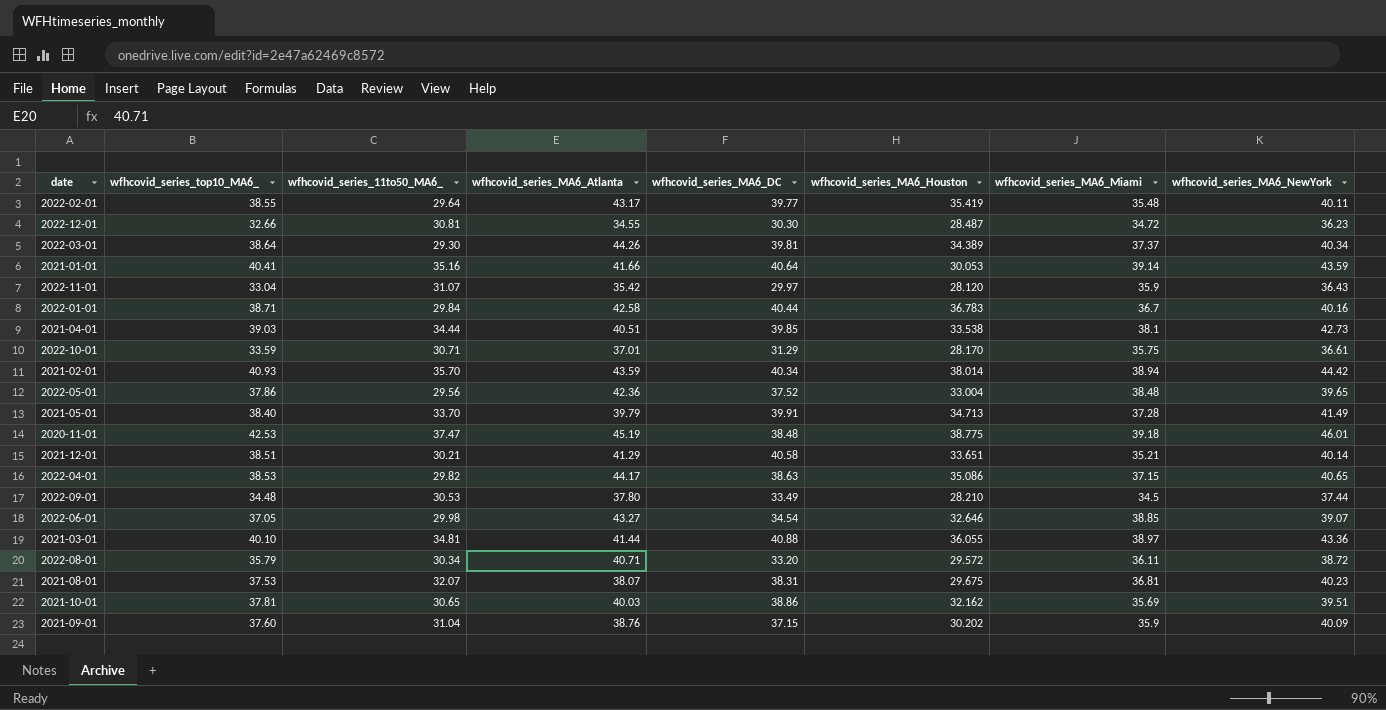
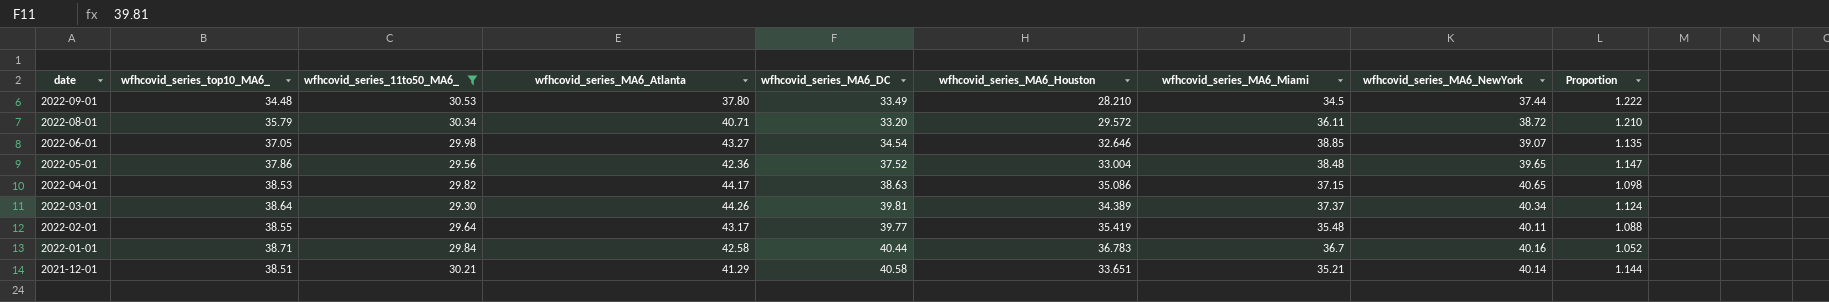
filter: none -> wfhcovid_series_11to50_MA6_ <= 30.53
row order: none -> date descending
column Proportion | formula: none -> [wfhcovid_series_top10_MA6_] / [wfhcovid_series_MA6_Houston]

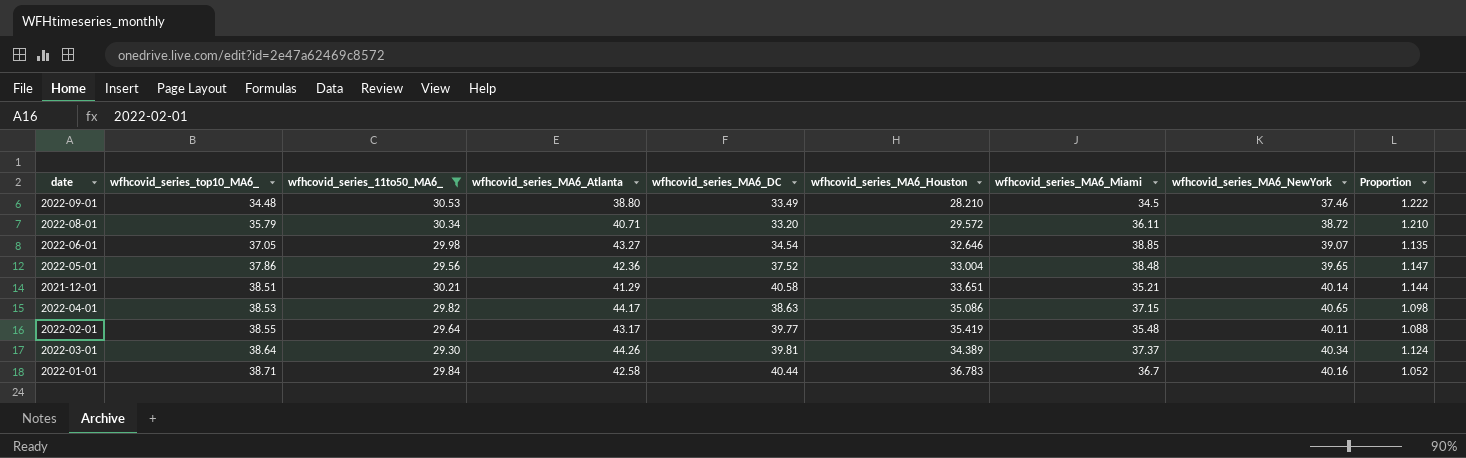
row order: date descending -> wfhcovid_series_top10_MA6_ ascending
2022-09-01 | wfhcovid_series_MA6_Atlanta: 37.80 -> 38.80
2022-09-01 | wfhcovid_series_MA6_NewYork: 37.44 -> 37.46

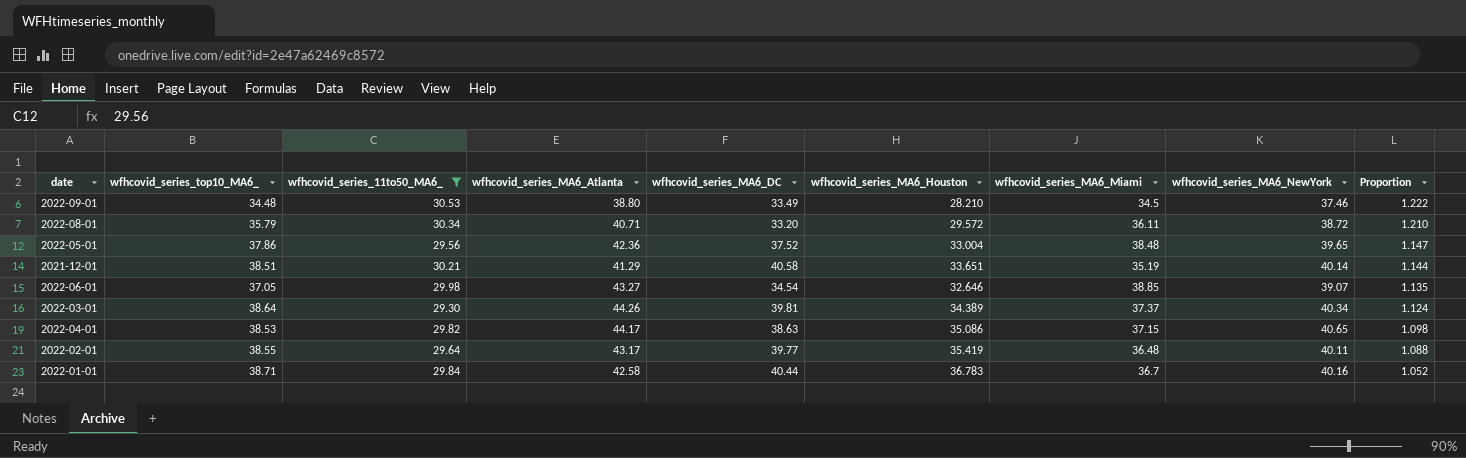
row order: wfhcovid_series_top10_MA6_ ascending -> Proportion descending
2021-12-01 | wfhcovid_series_MA6_Miami: 35.21 -> 35.19
2022-02-01 | wfhcovid_series_MA6_Miami: 35.48 -> 36.48

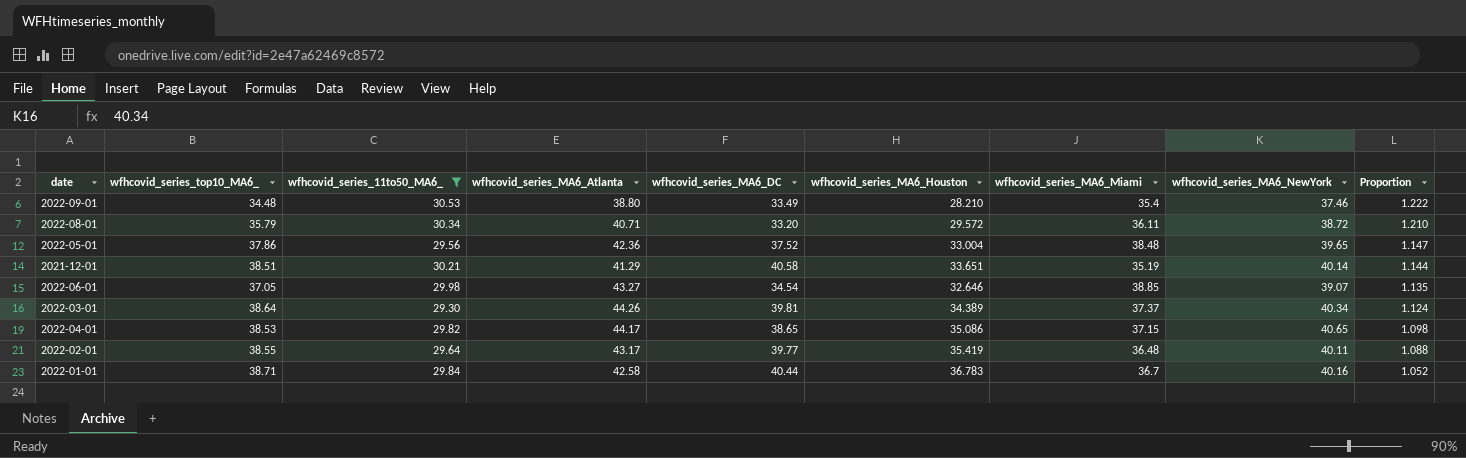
2022-09-01 | wfhcovid_series_MA6_Miami: 34.5 -> 35.4
2022-04-01 | wfhcovid_series_MA6_DC: 38.63 -> 38.65

